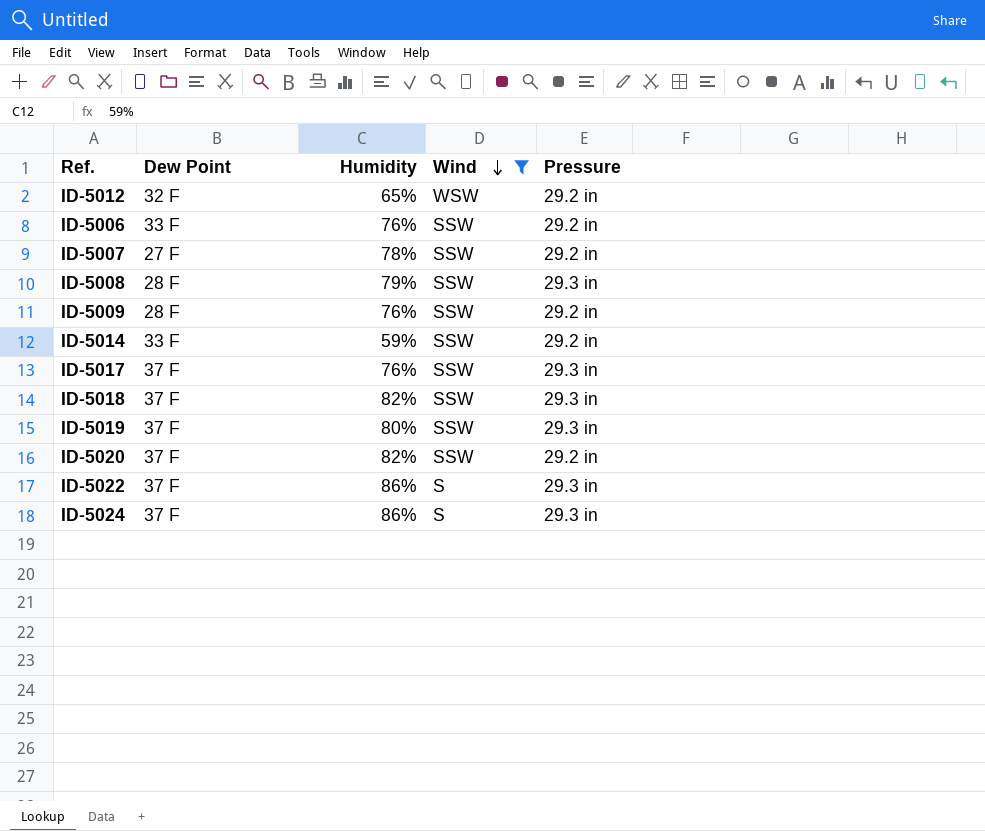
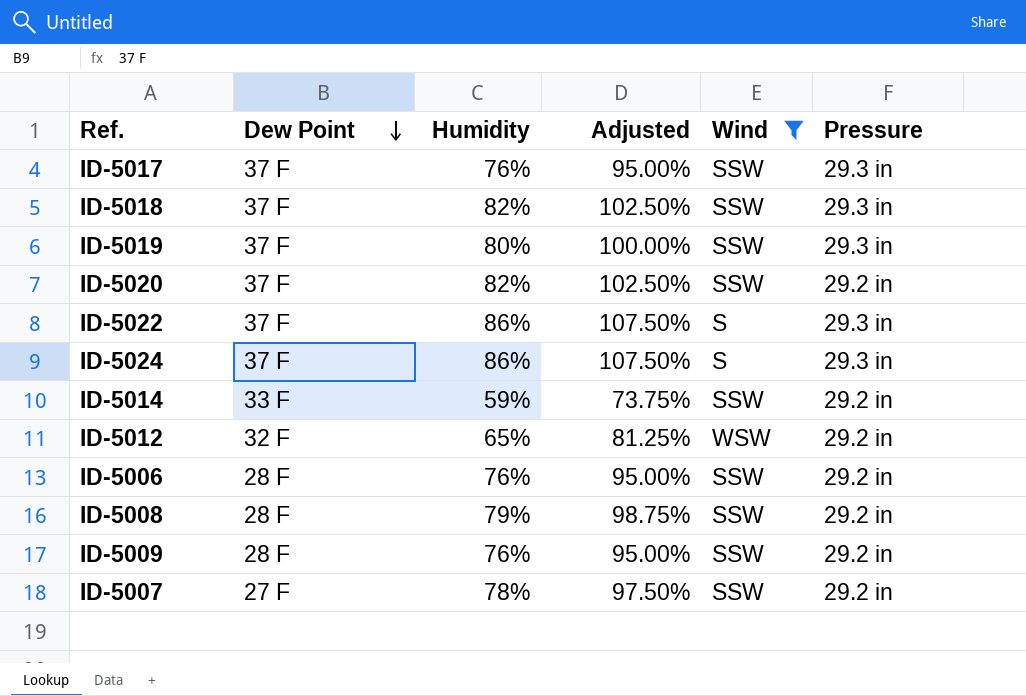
row order: Wind descending -> Dew Point descending
column Adjusted | formula: none -> [Humidity] * 1.25
ID-5006 | Dew Point: 33 F -> 28 F
ID-5008 | Pressure: 29.3 in -> 29.2 in

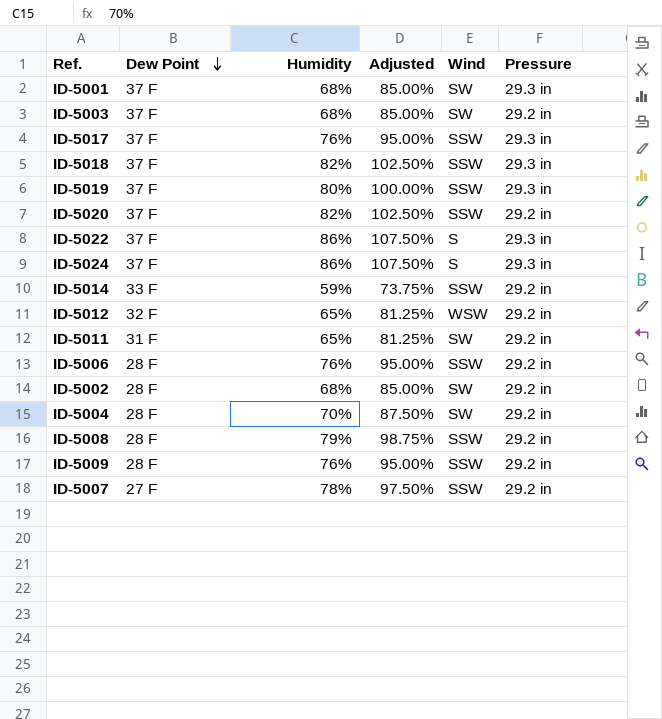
filter: Wind != SW -> none

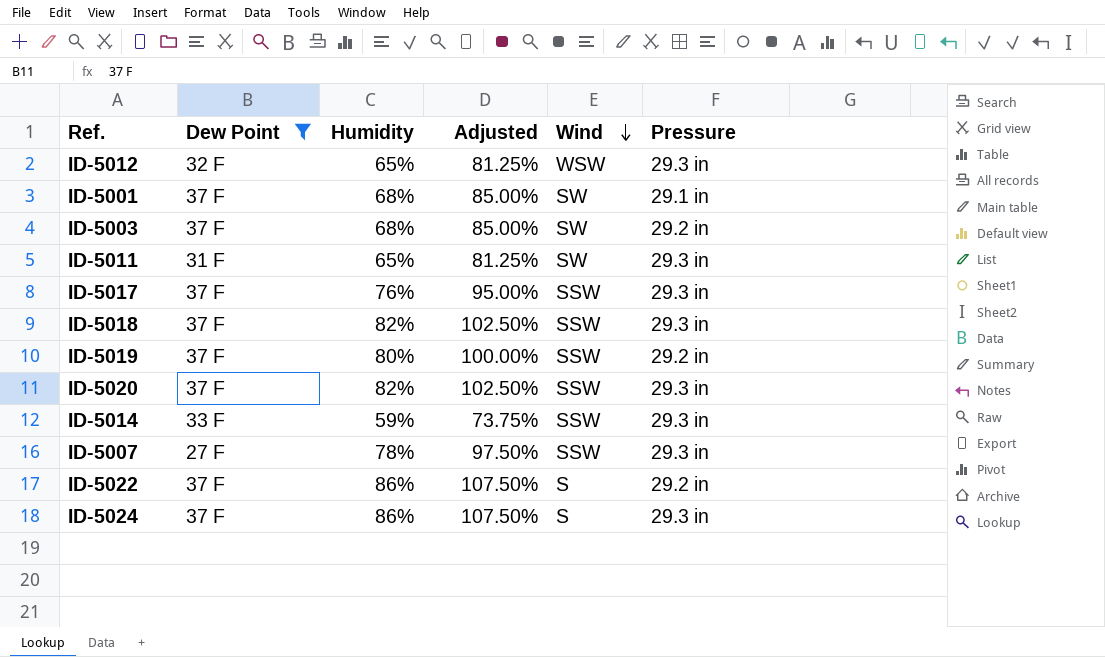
filter: none -> Dew Point != 28 F
row order: Dew Point descending -> Wind descending
ID-5012 | Pressure: 29.2 in -> 29.3 in
ID-5001 | Pressure: 29.3 in -> 29.1 in
ID-5011 | Pressure: 29.2 in -> 29.3 in
ID-5019 | Pressure: 29.3 in -> 29.2 in
ID-5020 | Pressure: 29.2 in -> 29.3 in
ID-5014 | Pressure: 29.2 in -> 29.3 in
ID-5007 | Pressure: 29.2 in -> 29.3 in
ID-5022 | Pressure: 29.3 in -> 29.2 in

